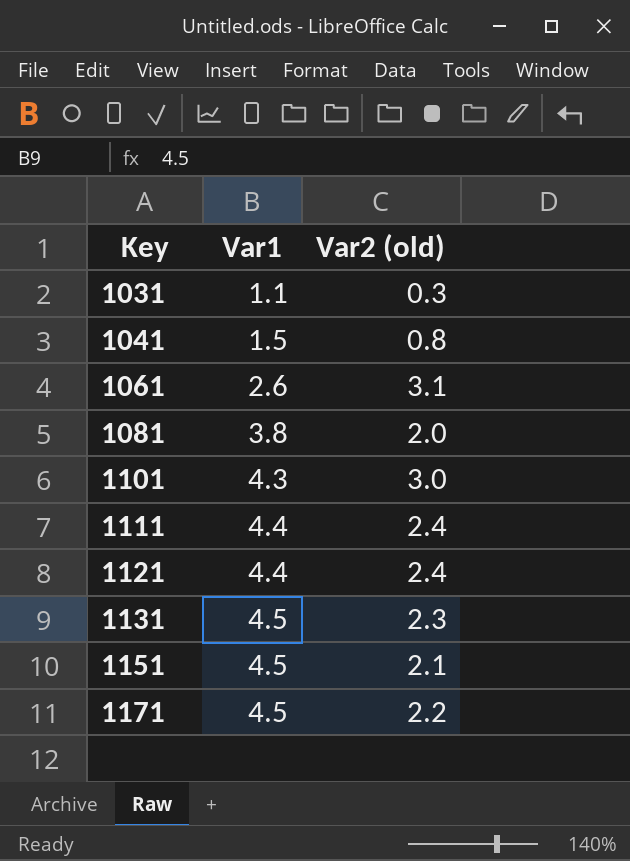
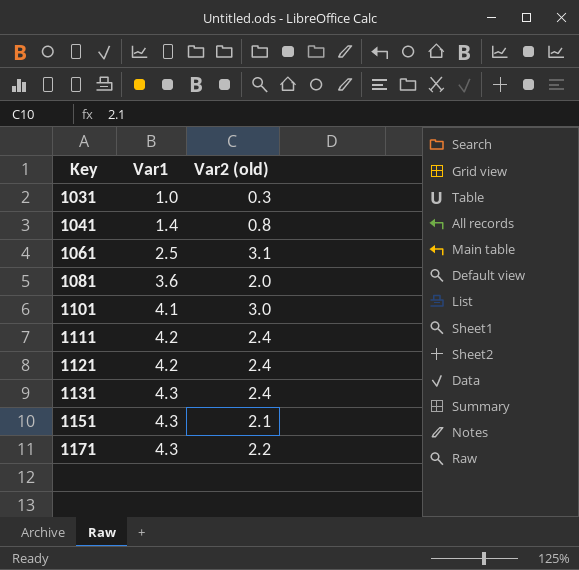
1031 | Var1: 1.1 -> 1.0
1041 | Var1: 1.5 -> 1.4
1061 | Var1: 2.6 -> 2.5
1081 | Var1: 3.8 -> 3.6
1101 | Var1: 4.3 -> 4.1
1111 | Var1: 4.4 -> 4.2
1121 | Var1: 4.4 -> 4.2
1131 | Var1: 4.5 -> 4.3
1131 | Var2 (old): 2.3 -> 2.4
1151 | Var1: 4.5 -> 4.3
1171 | Var1: 4.5 -> 4.3

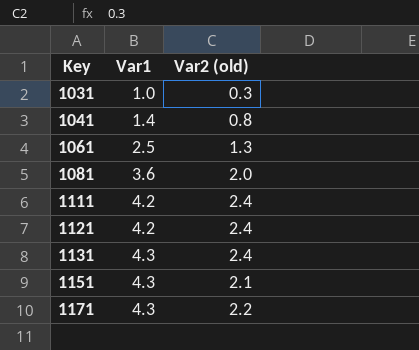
row 1101: 4.1 | 3.0 -> none
1061 | Var2 (old): 3.1 -> 1.3

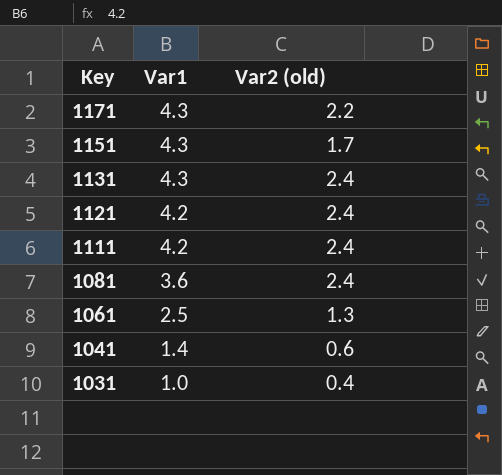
row order: Key ascending -> Key descending
1151 | Var2 (old): 2.1 -> 1.7
1081 | Var2 (old): 2.0 -> 2.4
1041 | Var2 (old): 0.8 -> 0.6
1031 | Var2 (old): 0.3 -> 0.4

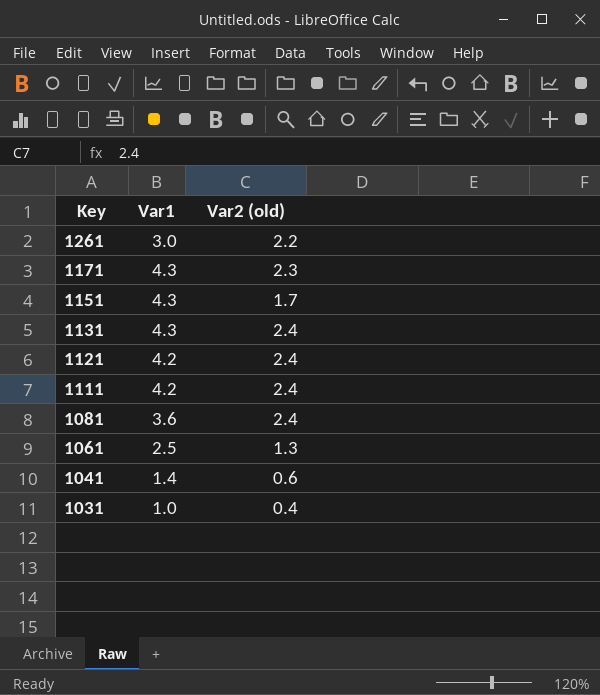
row 1261: none -> 3.0 | 2.2
1171 | Var2 (old): 2.2 -> 2.3

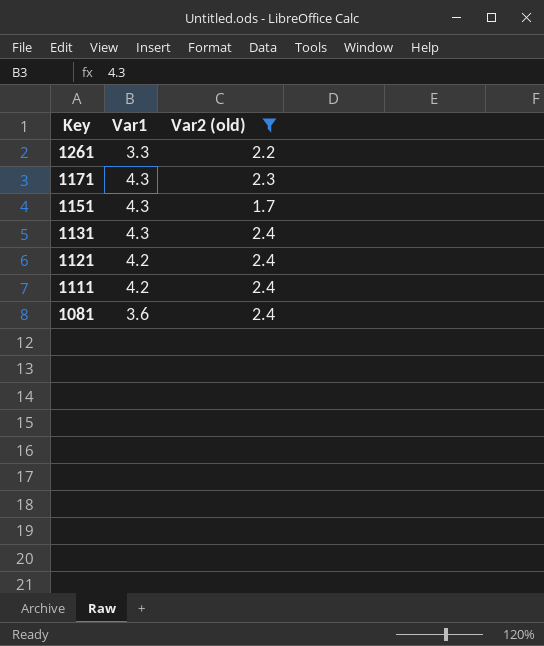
filter: none -> Var2 (old) >= 1.7
1261 | Var1: 3.0 -> 3.3

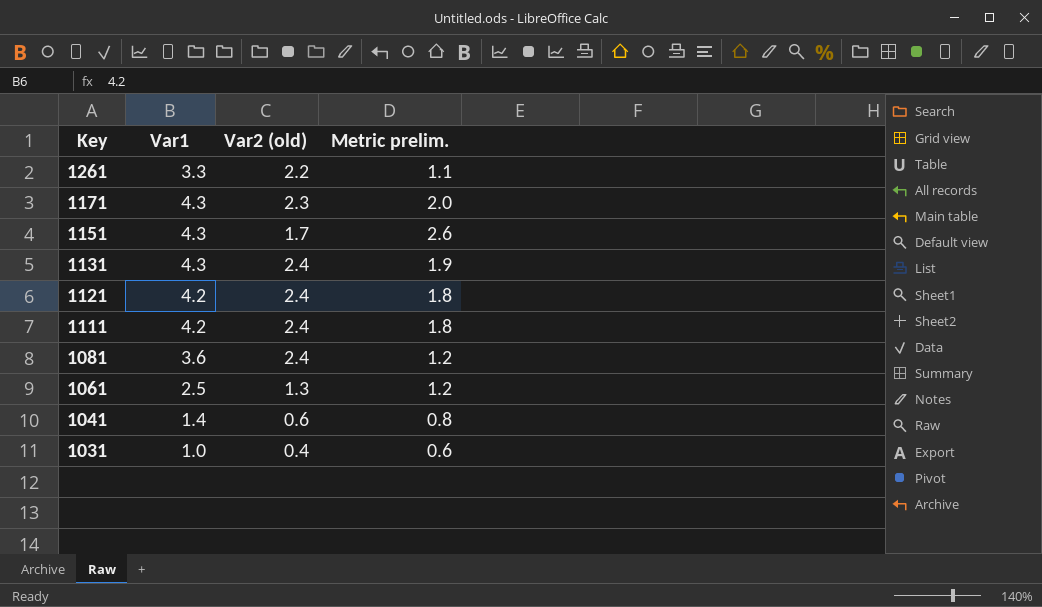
filter: Var2 (old) >= 1.7 -> none
column Metric prelim. | formula: none -> [Var1] - [Var2 (old)]

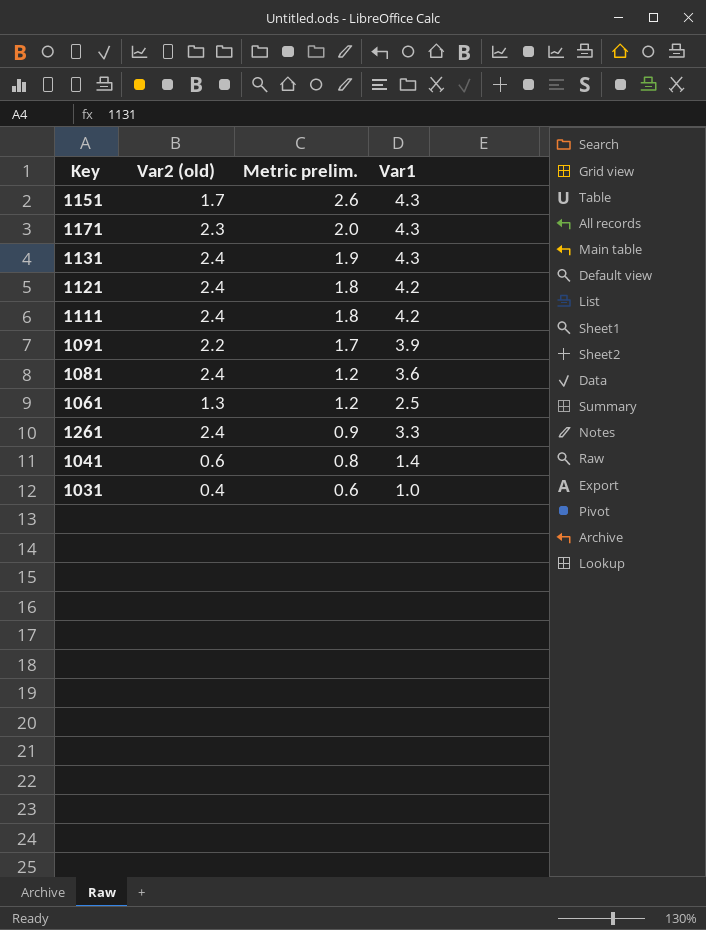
row order: Key descending -> Metric prelim. descending
column Var1 | position: 2 -> 4
row 1091: none -> 2.2 | 1.7 | 3.9
1261 | Var2 (old): 2.2 -> 2.4
1261 | Metric prelim.: 1.1 -> 0.9

